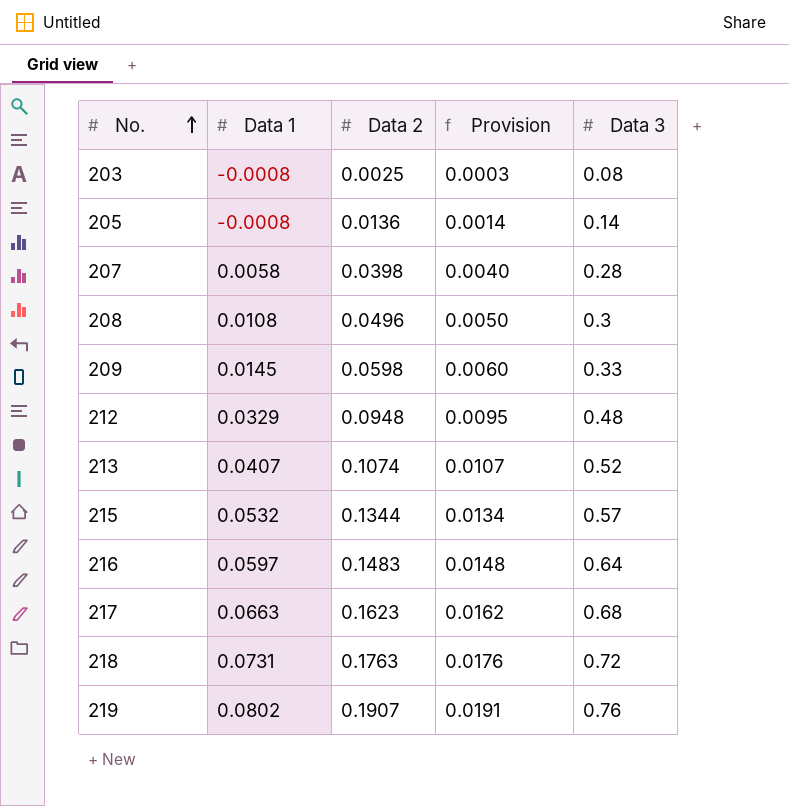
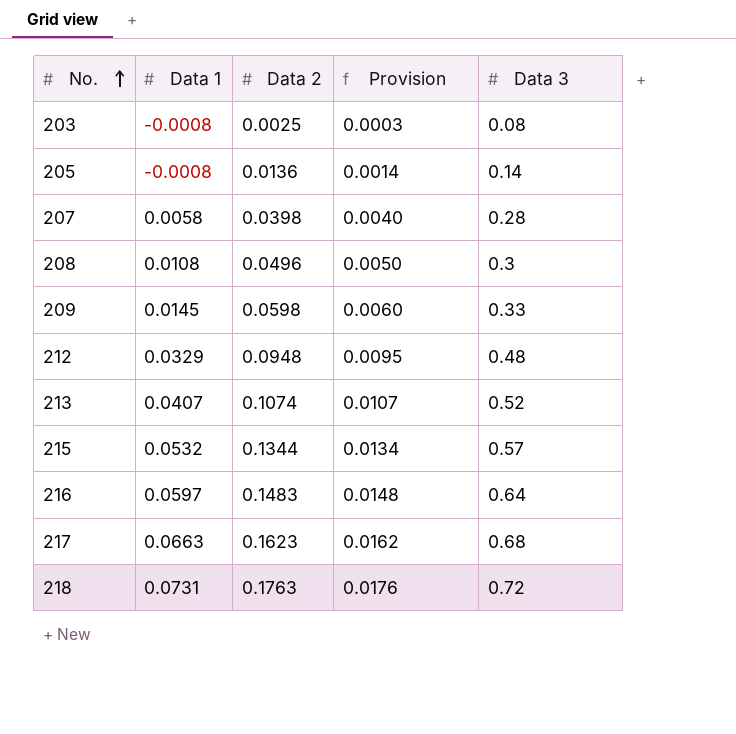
row 219: 0.0802 | 0.1907 | 0.0191 | 0.76 -> none

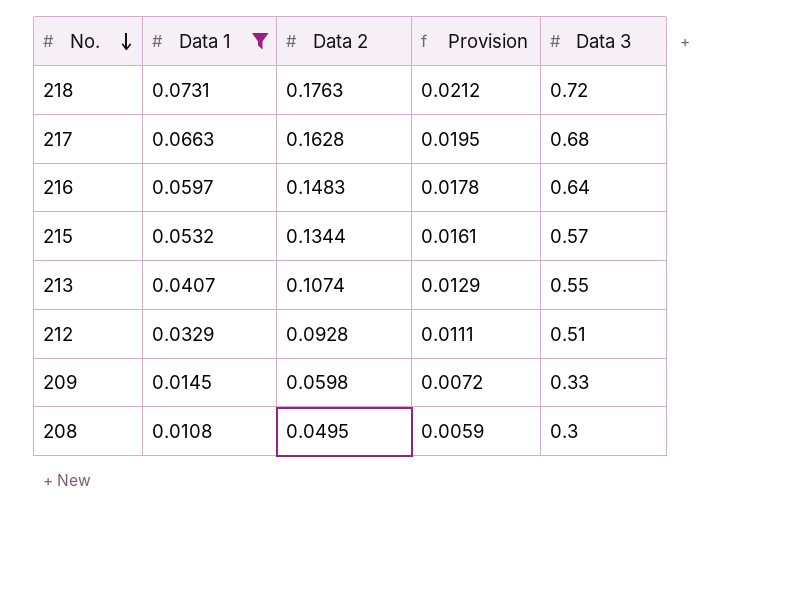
filter: none -> Data 1 >= 0.0108
row order: No. ascending -> No. descending
column Provision | formula: [Data 2] * 0.1 -> [Data 2] * 0.12
217 | Data 2: 0.1623 -> 0.1628
213 | Data 3: 0.52 -> 0.55
212 | Data 2: 0.0948 -> 0.0928
212 | Data 3: 0.48 -> 0.51
208 | Data 2: 0.0496 -> 0.0495

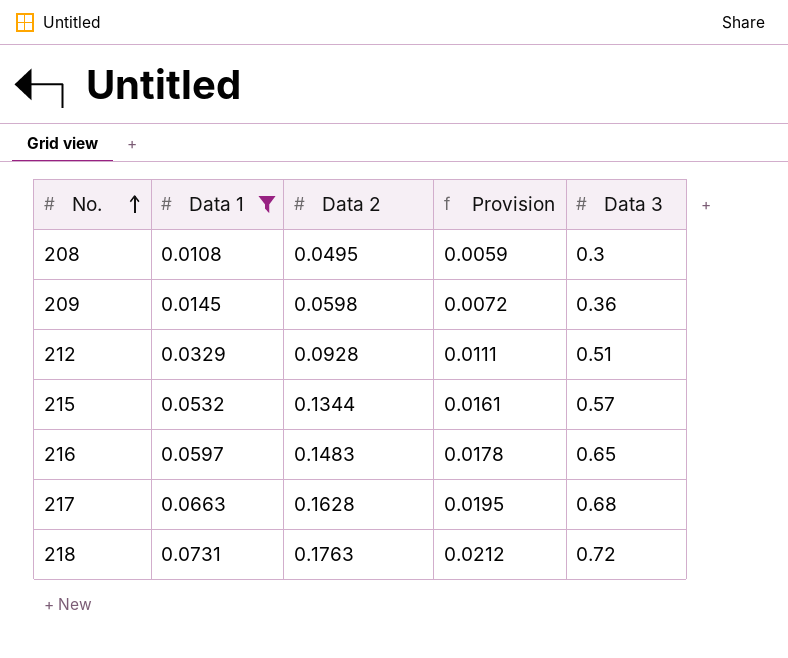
row order: No. descending -> No. ascending
row 213: 0.0407 | 0.1074 | 0.0129 | 0.55 -> none
209 | Data 3: 0.33 -> 0.36
216 | Data 3: 0.64 -> 0.65

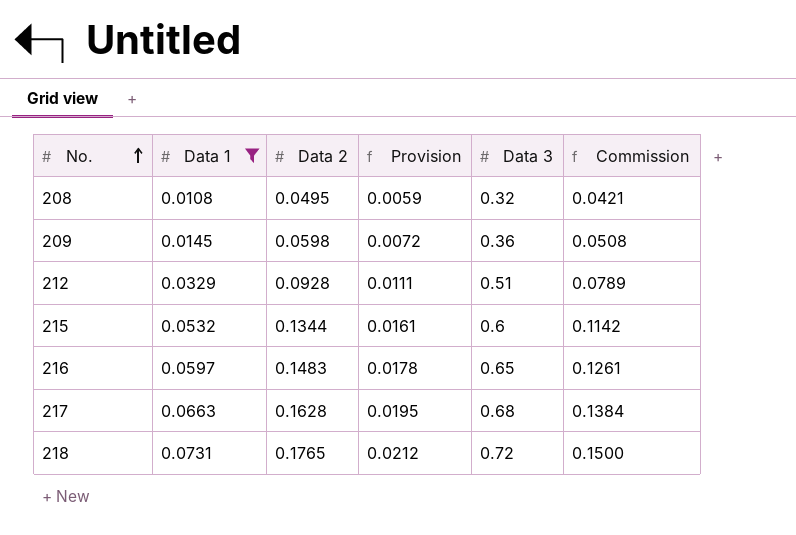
column Commission | formula: none -> [Data 2] * 0.85
208 | Data 3: 0.3 -> 0.32
215 | Data 3: 0.57 -> 0.6
218 | Data 2: 0.1763 -> 0.1765

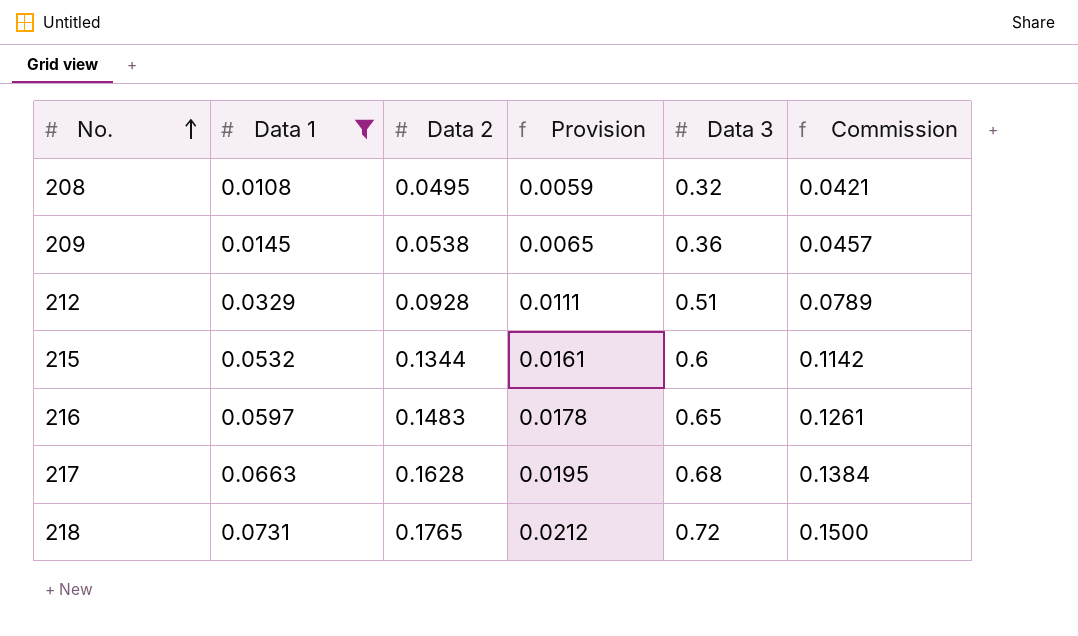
209 | Data 2: 0.0598 -> 0.0538
209 | Provision: 0.0072 -> 0.0065
209 | Commission: 0.0508 -> 0.0457

